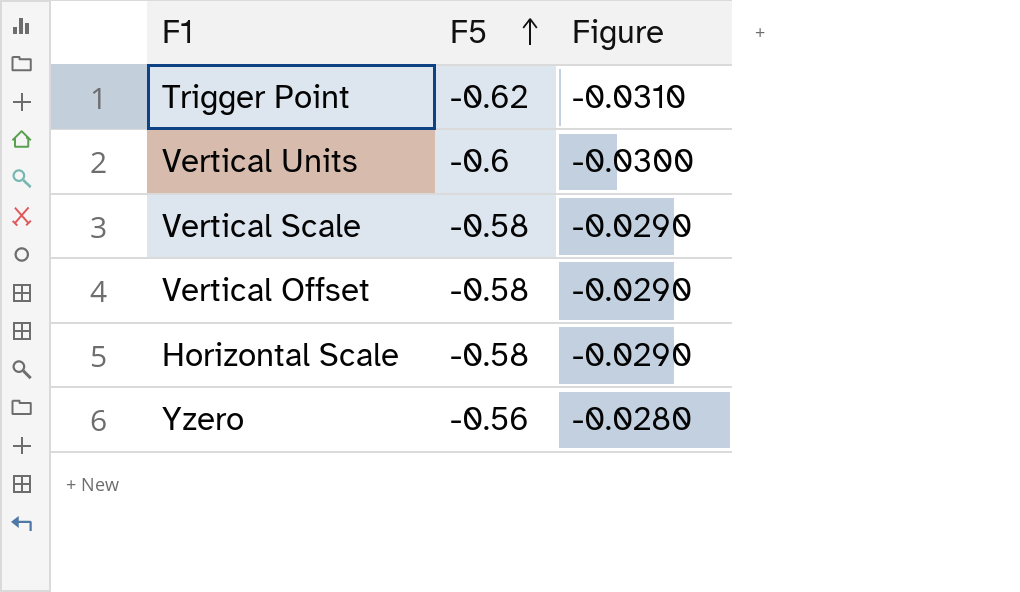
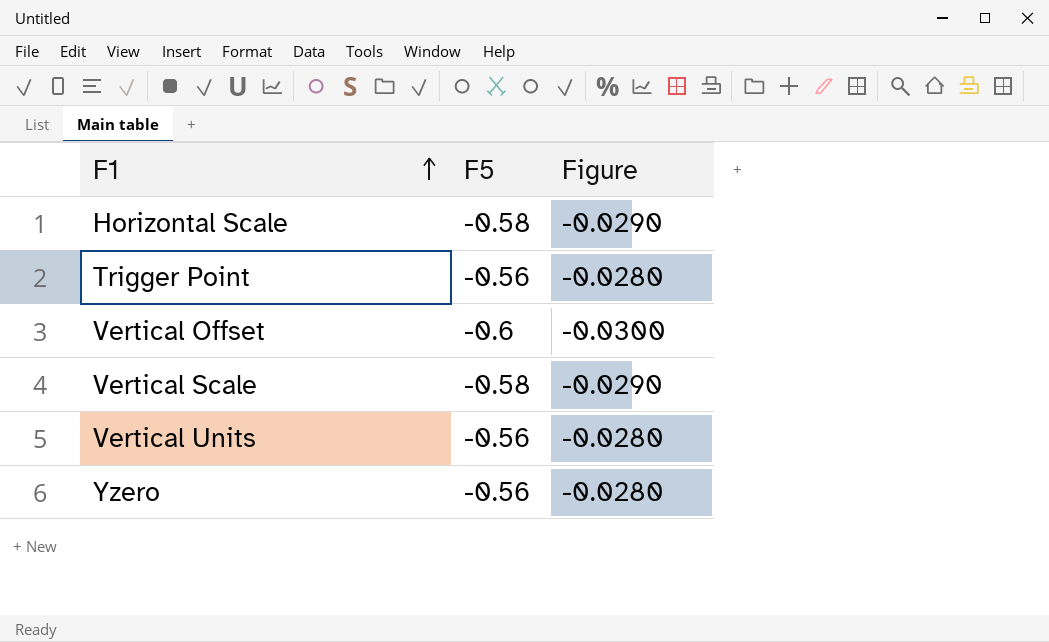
row order: F5 ascending -> F1 ascending
Trigger Point | F5: -0.62 -> -0.56
Trigger Point | Figure: -0.0310 -> -0.0280
Vertical Offset | F5: -0.58 -> -0.6
Vertical Offset | Figure: -0.0290 -> -0.0300
Vertical Units | F5: -0.6 -> -0.56
Vertical Units | Figure: -0.0300 -> -0.0280

